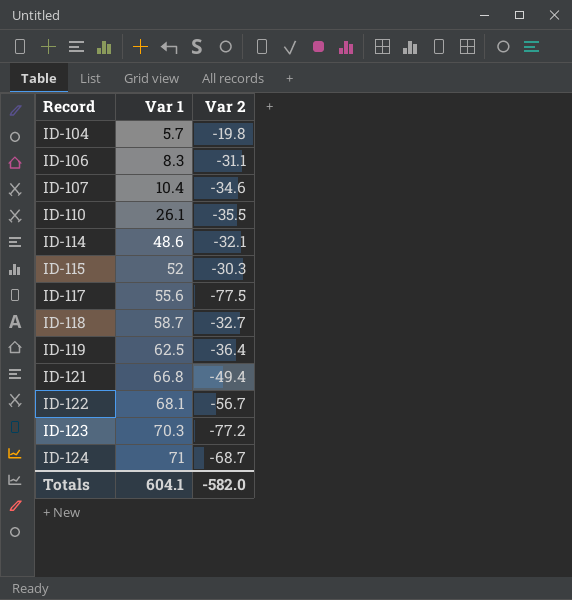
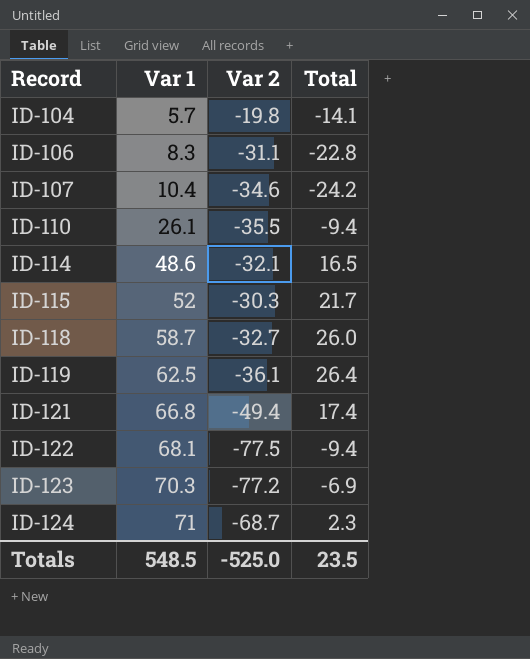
column Total | formula: none -> [Var 1] + [Var 2]
row ID-117: 55.6 | -77.5 -> none
ID-119 | Var 2: -36.4 -> -36.1
ID-122 | Var 2: -56.7 -> -77.5
Totals | Var 1: 604.1 -> 548.5
Totals | Var 2: -582.0 -> -525.0

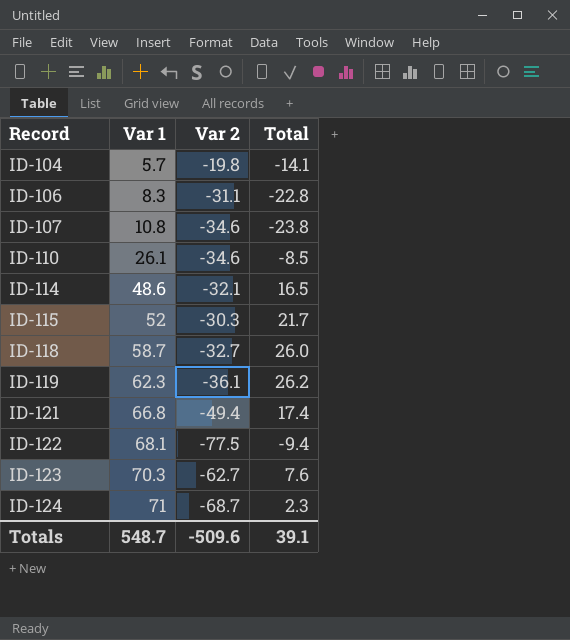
ID-107 | Var 1: 10.4 -> 10.8
ID-107 | Total: -24.2 -> -23.8
ID-110 | Var 2: -35.5 -> -34.6
ID-110 | Total: -9.4 -> -8.5
ID-119 | Var 1: 62.5 -> 62.3
ID-119 | Total: 26.4 -> 26.2
ID-123 | Var 2: -77.2 -> -62.7
ID-123 | Total: -6.9 -> 7.6
Totals | Var 1: 548.5 -> 548.7
Totals | Var 2: -525.0 -> -509.6
Totals | Total: 23.5 -> 39.1

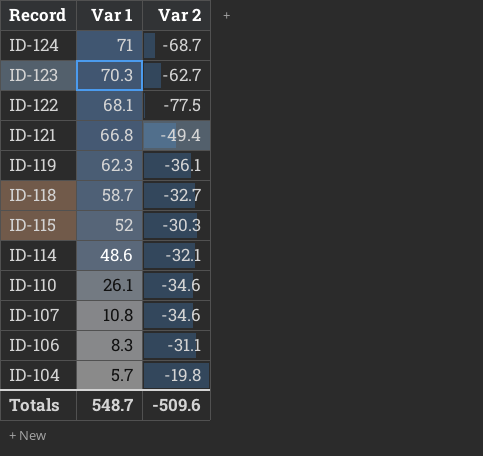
row order: Record ascending -> Record descending
column Total | formula: [Var 1] + [Var 2] -> none

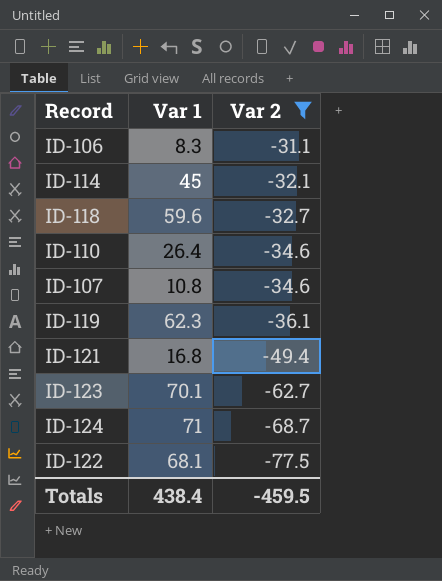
filter: none -> Var 2 <= -31.1
row order: Record descending -> Var 2 descending
ID-114 | Var 1: 48.6 -> 45
ID-118 | Var 1: 58.7 -> 59.6
ID-110 | Var 1: 26.1 -> 26.4
ID-121 | Var 1: 66.8 -> 16.8
ID-123 | Var 1: 70.3 -> 70.1
Totals | Var 1: 548.7 -> 438.4
Totals | Var 2: -509.6 -> -459.5

